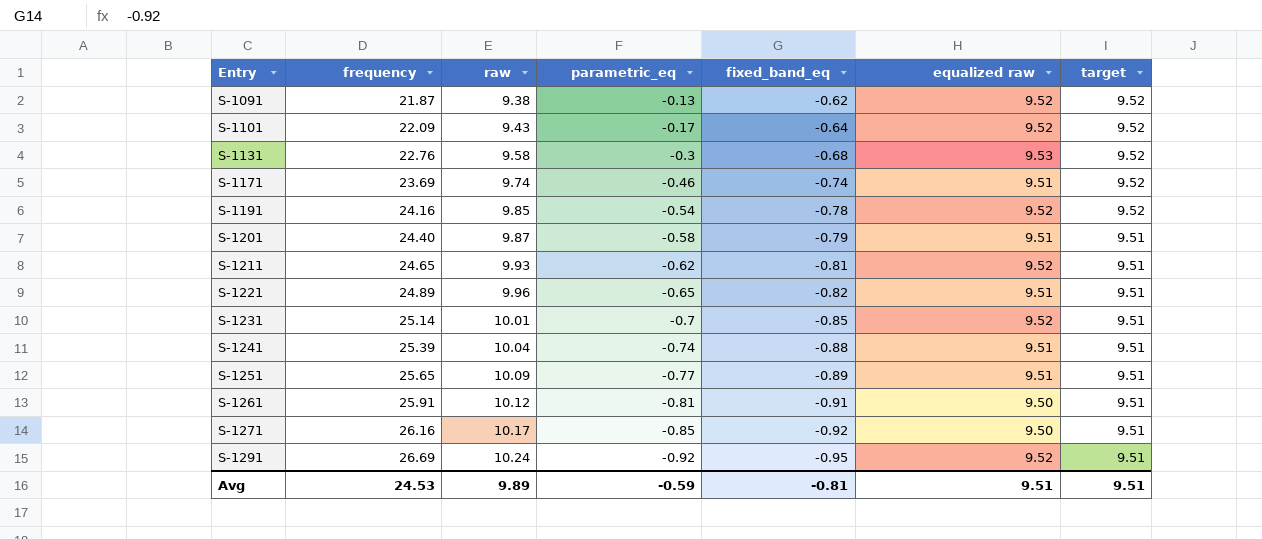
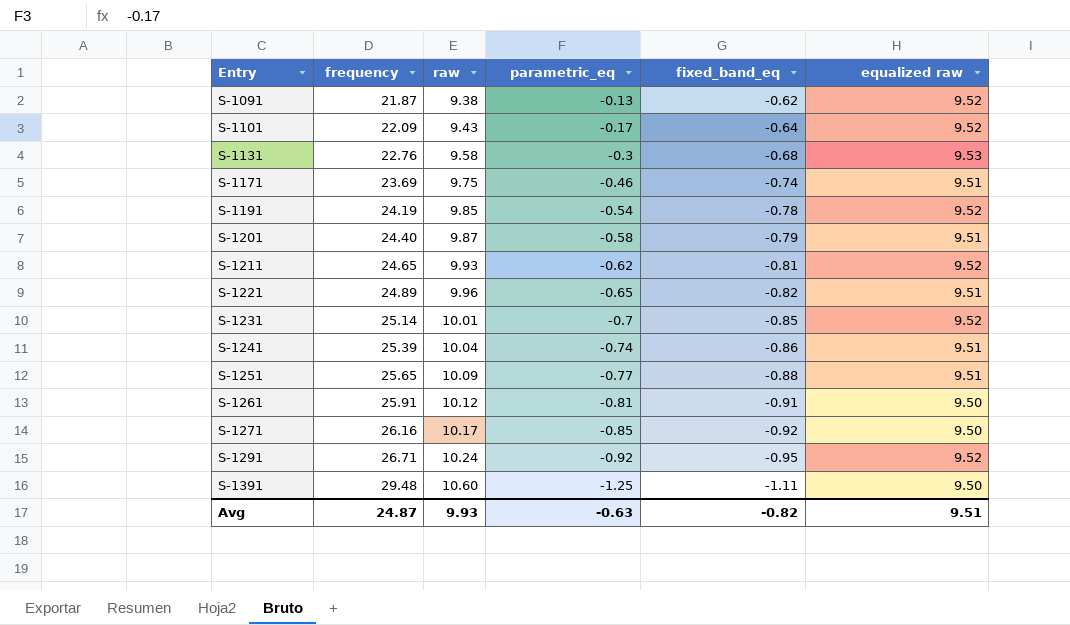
column target | position: 7 -> none
S-1171 | raw: 9.74 -> 9.75
S-1191 | frequency: 24.16 -> 24.19
S-1241 | fixed_band_eq: -0.88 -> -0.86
S-1251 | fixed_band_eq: -0.89 -> -0.88
S-1291 | frequency: 26.69 -> 26.71
row S-1391: none -> 29.48 | 10.60 | -1.25 | -1.11 | 9.50
Avg | frequency: 24.53 -> 24.87
Avg | raw: 9.89 -> 9.93
Avg | parametric_eq: -0.59 -> -0.63
Avg | fixed_band_eq: -0.81 -> -0.82

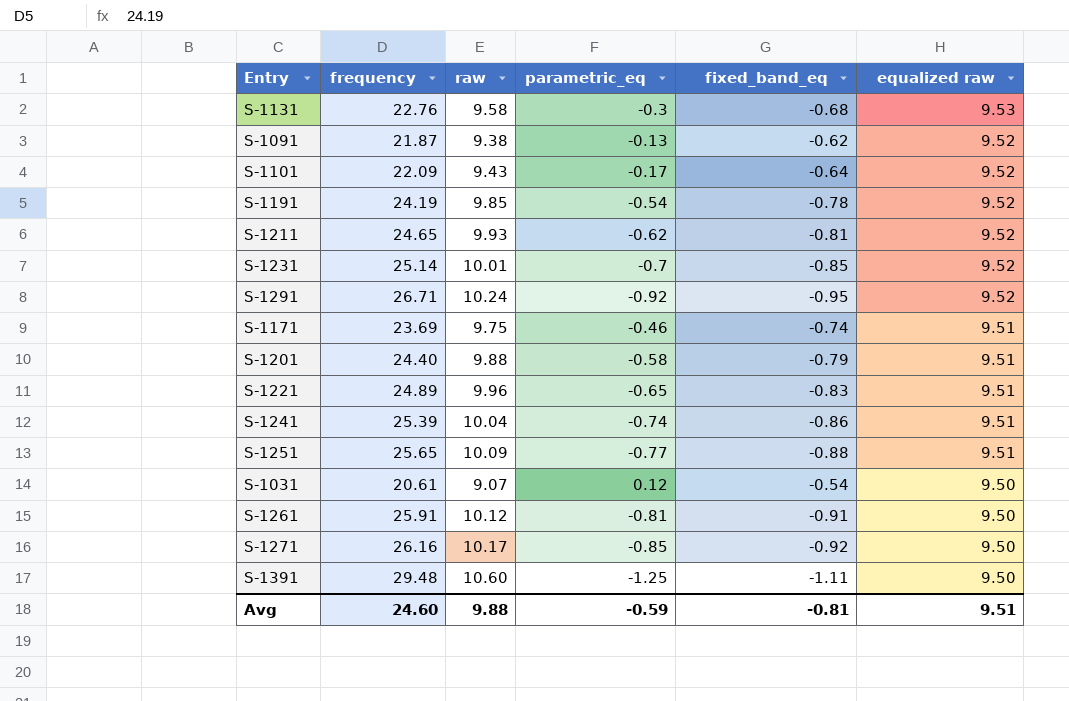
row order: Entry ascending -> equalized raw descending
S-1201 | raw: 9.87 -> 9.88
S-1221 | fixed_band_eq: -0.82 -> -0.83
row S-1031: none -> 20.61 | 9.07 | 0.12 | -0.54 | 9.50
Avg | frequency: 24.87 -> 24.60
Avg | raw: 9.93 -> 9.88
Avg | parametric_eq: -0.63 -> -0.59
Avg | fixed_band_eq: -0.82 -> -0.81

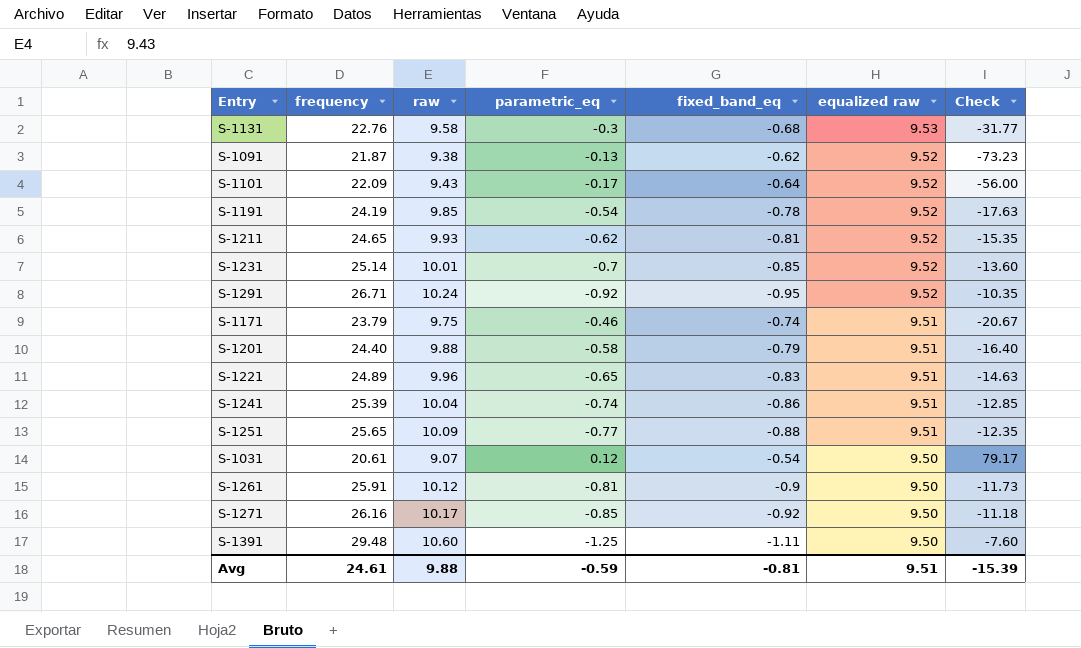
column Check | formula: none -> [equalized raw] / [parametric_eq]
S-1171 | frequency: 23.69 -> 23.79
S-1261 | fixed_band_eq: -0.91 -> -0.9
Avg | frequency: 24.60 -> 24.61

